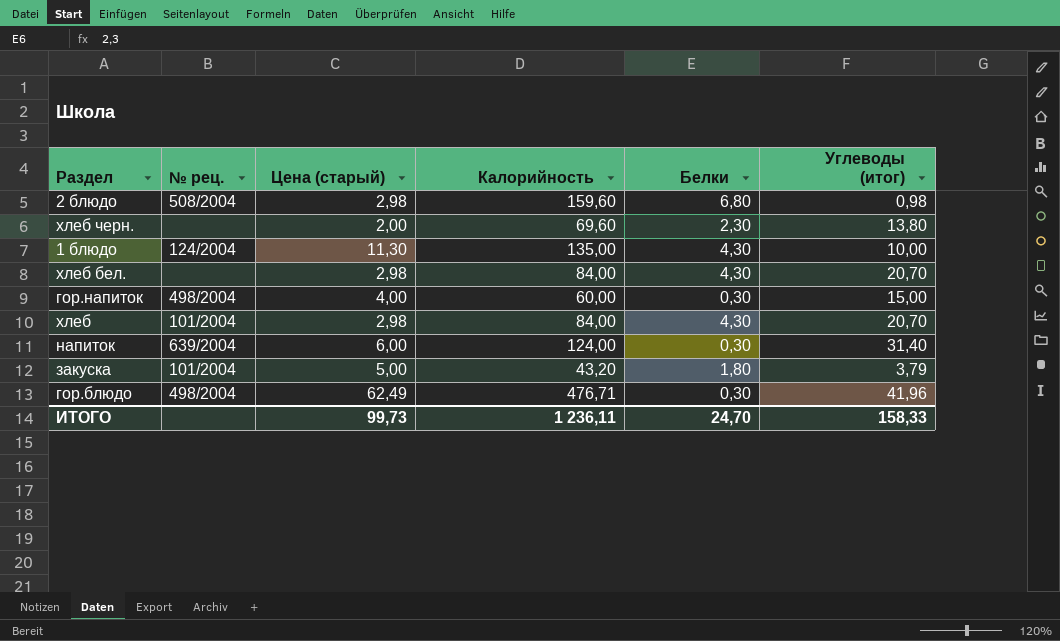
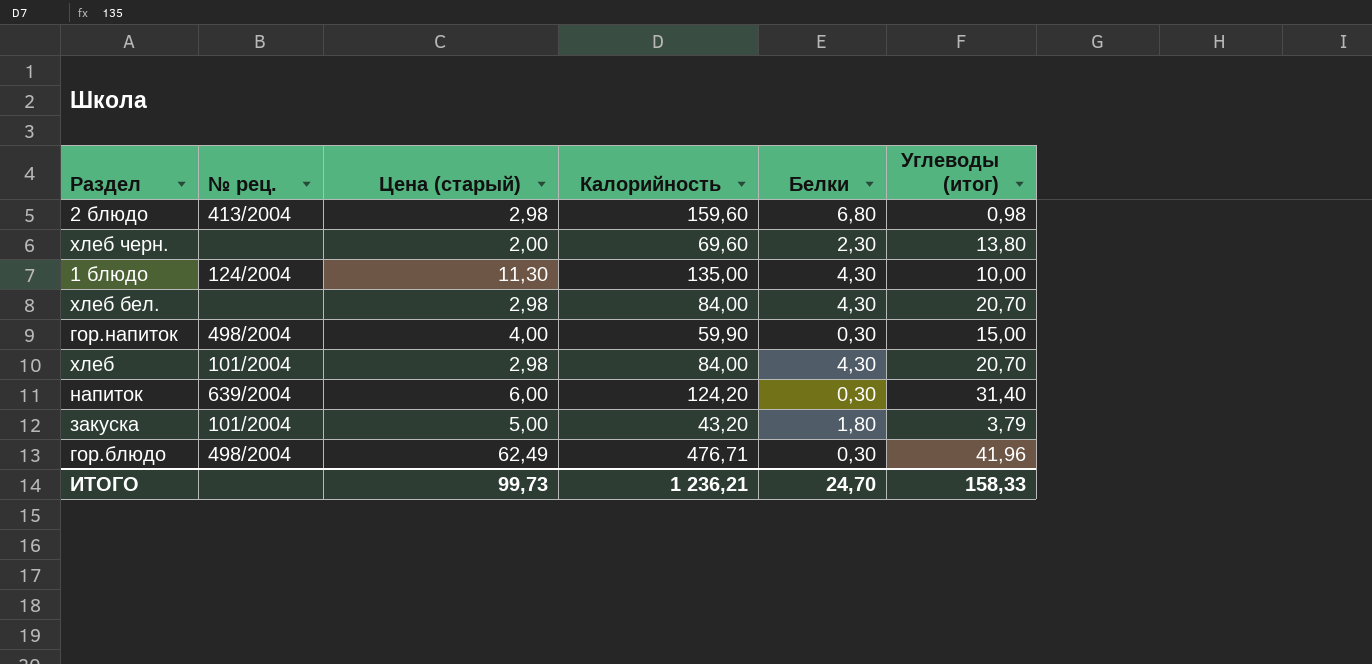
2 блюдо | № рец.: 508/2004 -> 413/2004
гор.напиток | Калорийность: 60,00 -> 59,90
напиток | Калорийность: 124,00 -> 124,20
ИТОГО | Калорийность: 1 236,11 -> 1 236,21

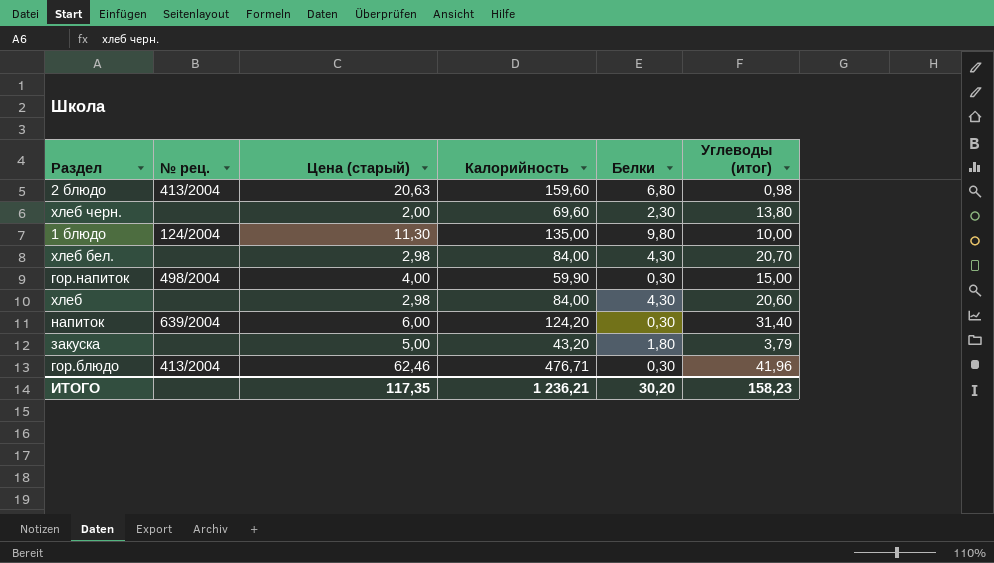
2 блюдо | Цена (старый): 2,98 -> 20,63
1 блюдо | Белки: 4,30 -> 9,80
хлеб | № рец.: 101/2004 -> none
хлеб | Углеводы (итог): 20,70 -> 20,60
закуска | № рец.: 101/2004 -> none
гор.блюдо | № рец.: 498/2004 -> 413/2004
гор.блюдо | Цена (старый): 62,49 -> 62,46
ИТОГО | Цена (старый): 99,73 -> 117,35
ИТОГО | Белки: 24,70 -> 30,20
ИТОГО | Углеводы (итог): 158,33 -> 158,23

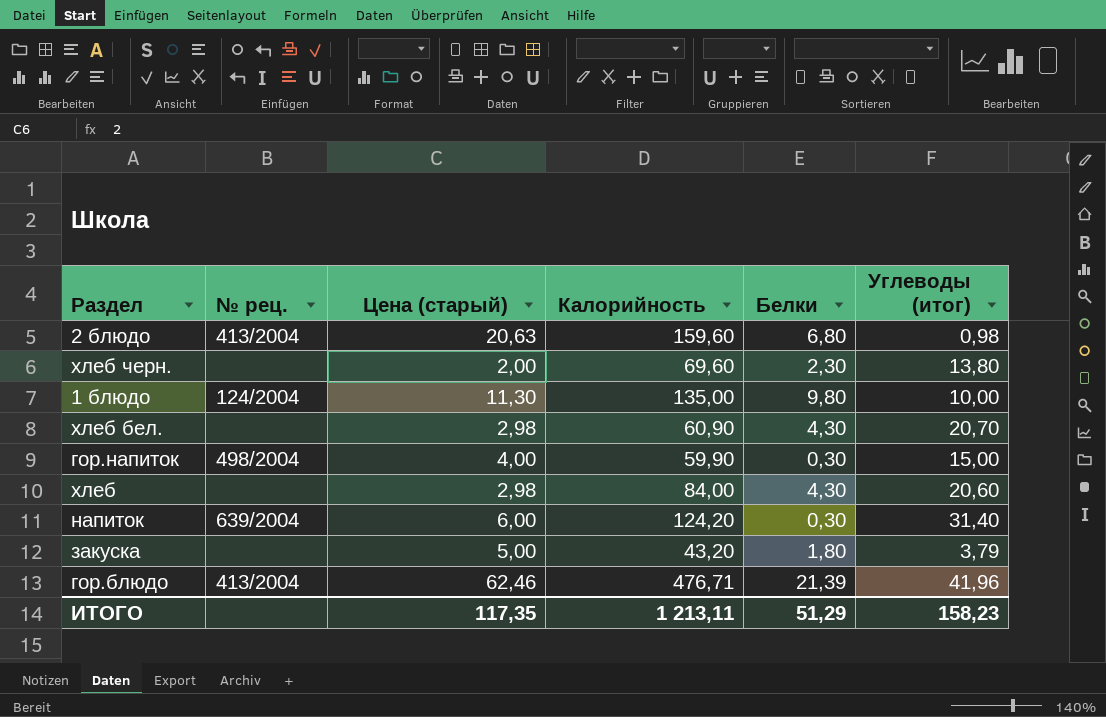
хлеб бел. | Калорийность: 84,00 -> 60,90
гор.блюдо | Белки: 0,30 -> 21,39
ИТОГО | Калорийность: 1 236,21 -> 1 213,11
ИТОГО | Белки: 30,20 -> 51,29

